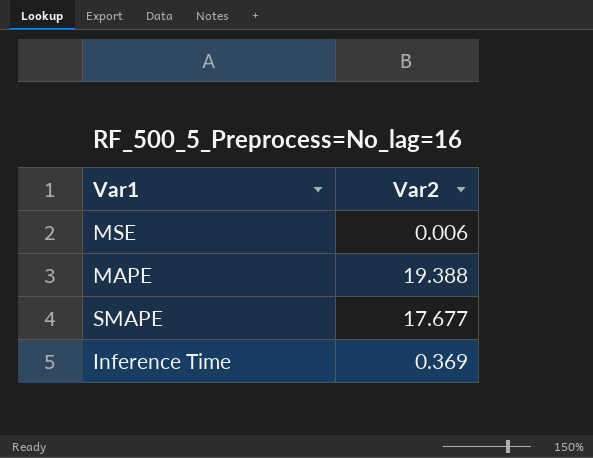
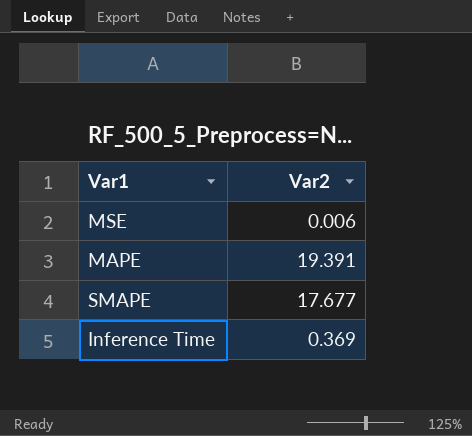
MAPE | Var2: 19.388 -> 19.391

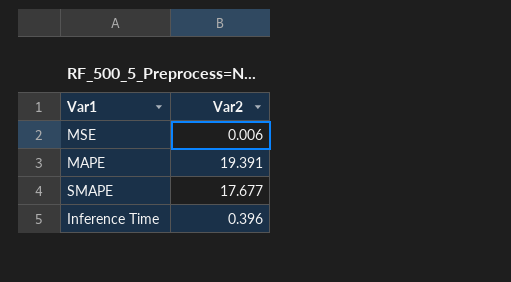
Inference Time | Var2: 0.369 -> 0.396

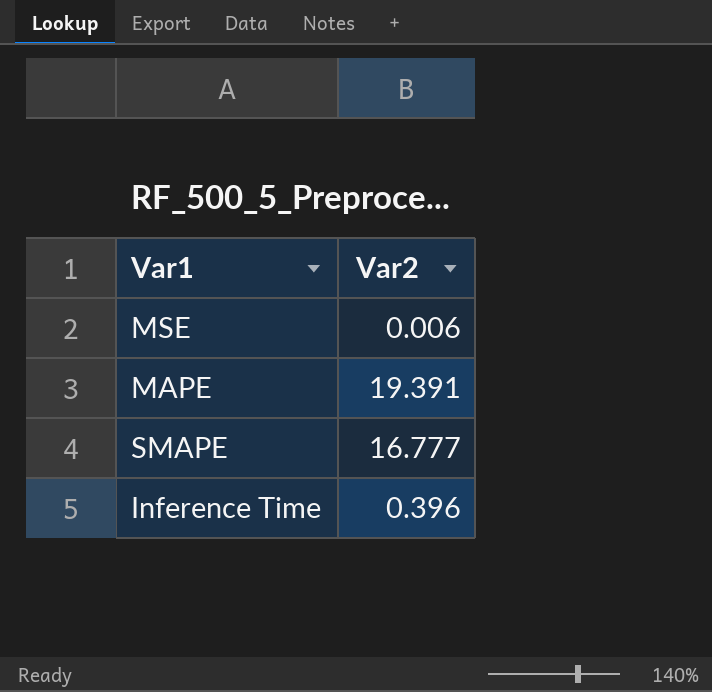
SMAPE | Var2: 17.677 -> 16.777

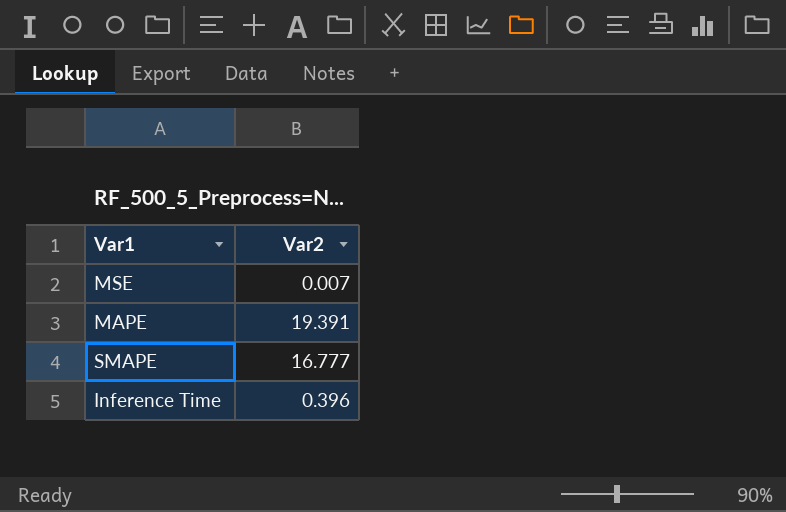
MSE | Var2: 0.006 -> 0.007

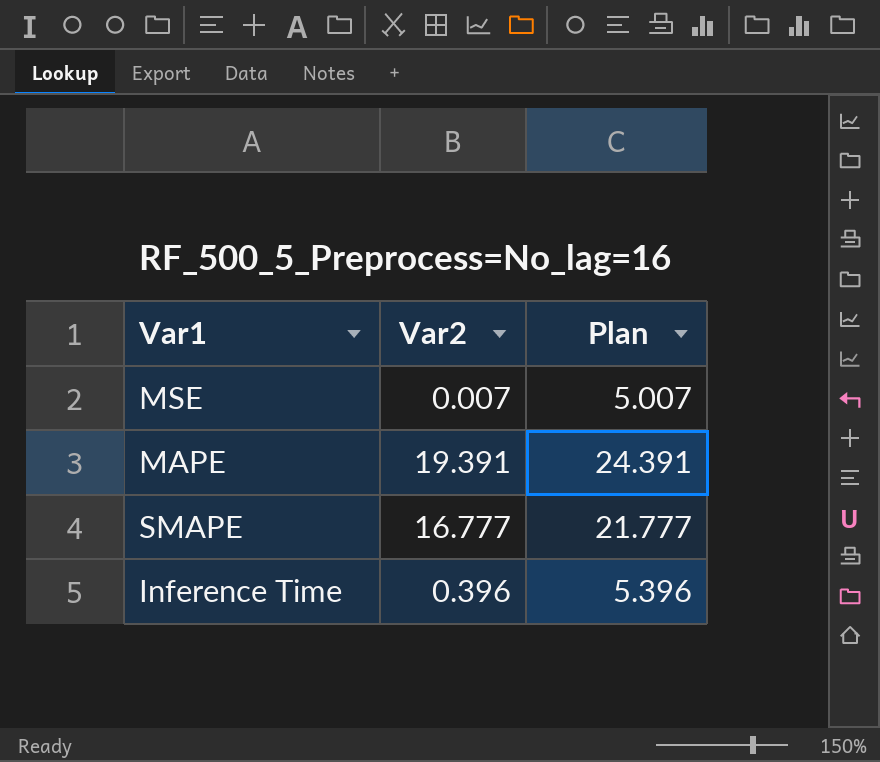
column Plan | formula: none -> [Var2] + 5

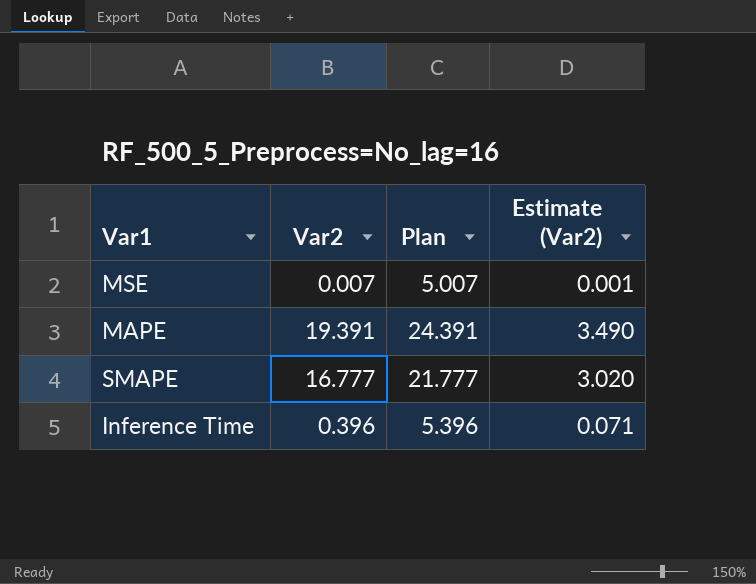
column Estimate (Var2) | formula: none -> [Var2] * 0.18

